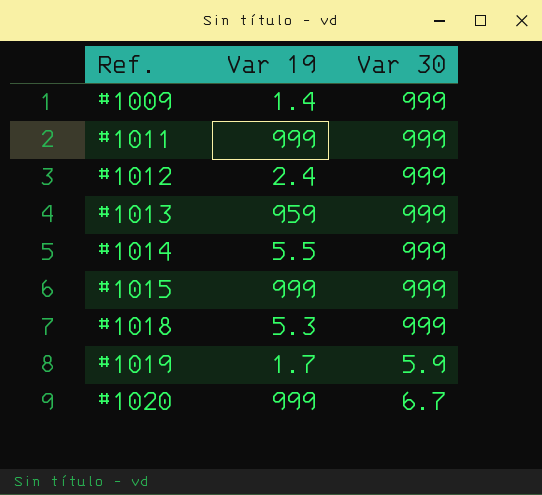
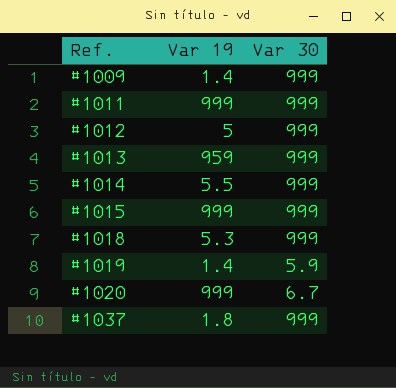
#1012 | Var 19: 2.4 -> 5
#1019 | Var 19: 1.7 -> 1.4
row #1037: none -> 1.8 | 999

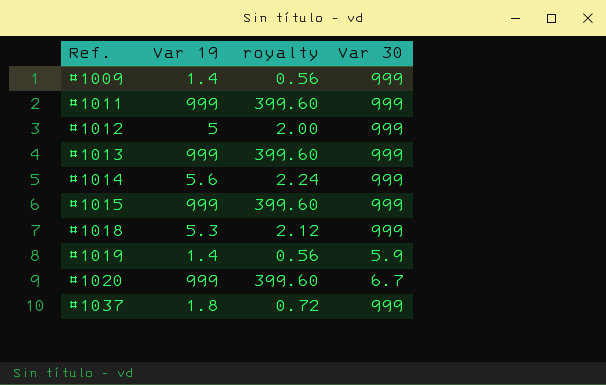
column royalty | formula: none -> [Var 19] * 0.4
#1013 | Var 19: 959 -> 999
#1014 | Var 19: 5.5 -> 5.6

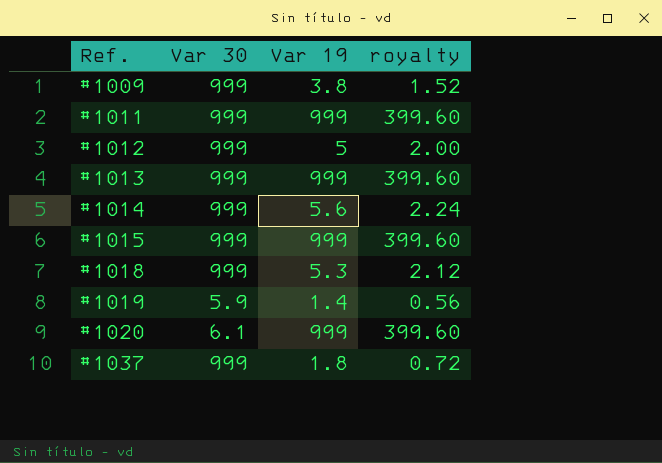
column Var 30 | position: 4 -> 2
#1009 | Var 19: 1.4 -> 3.8
#1009 | royalty: 0.56 -> 1.52
#1020 | Var 30: 6.7 -> 6.1

